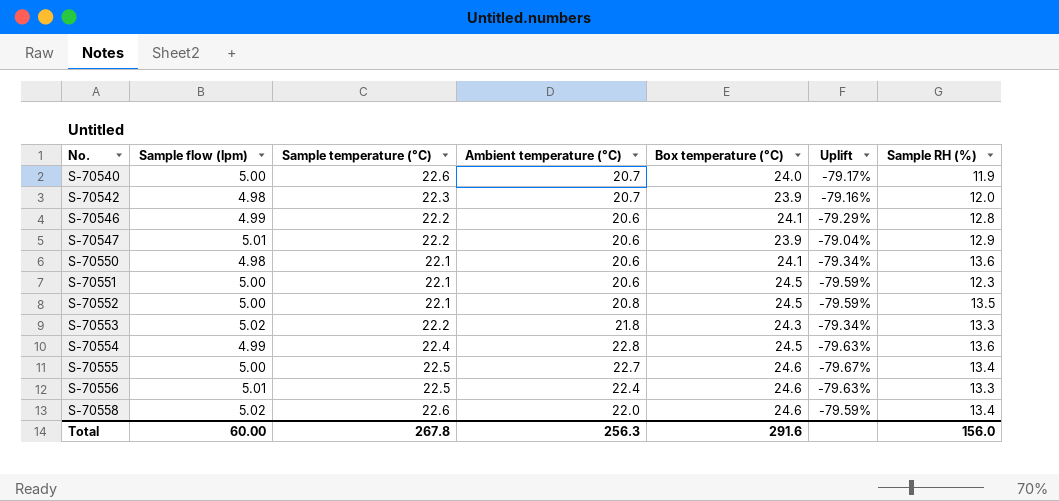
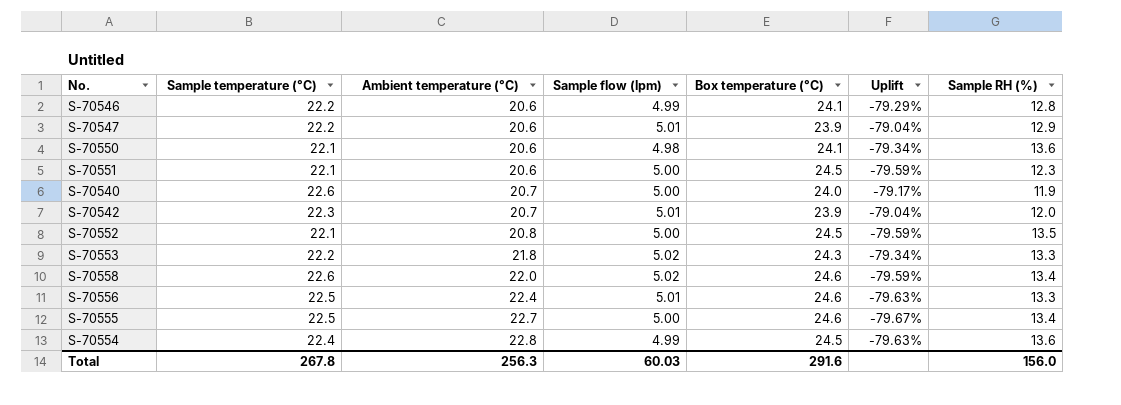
row order: No. ascending -> Ambient temperature (°C) ascending
column Sample flow (lpm) | position: 2 -> 4
S-70542 | Sample flow (lpm): 4.98 -> 5.01
S-70542 | Uplift: -79.16% -> -79.04%
Total | Sample flow (lpm): 60.00 -> 60.03

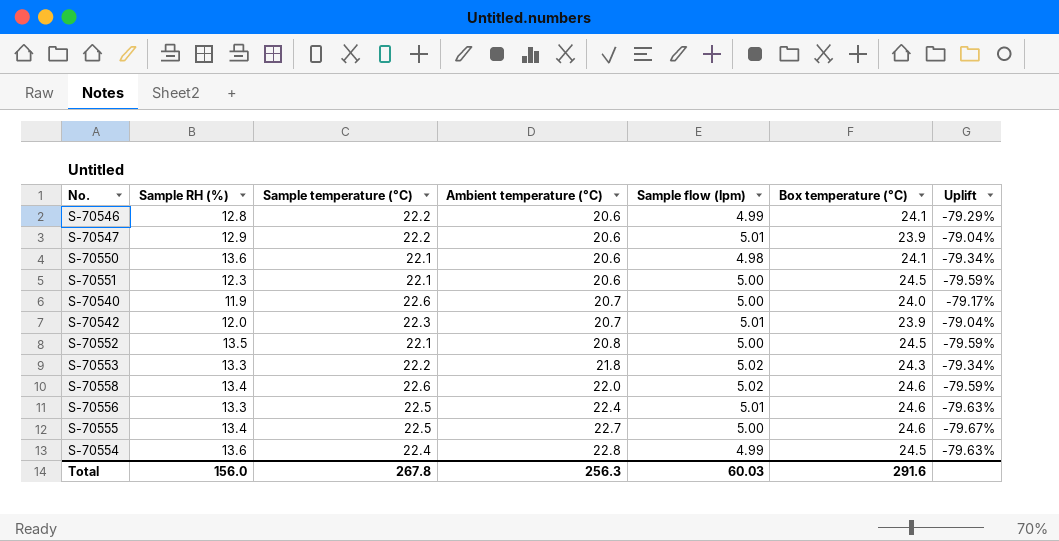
column Sample RH (%) | position: 7 -> 2

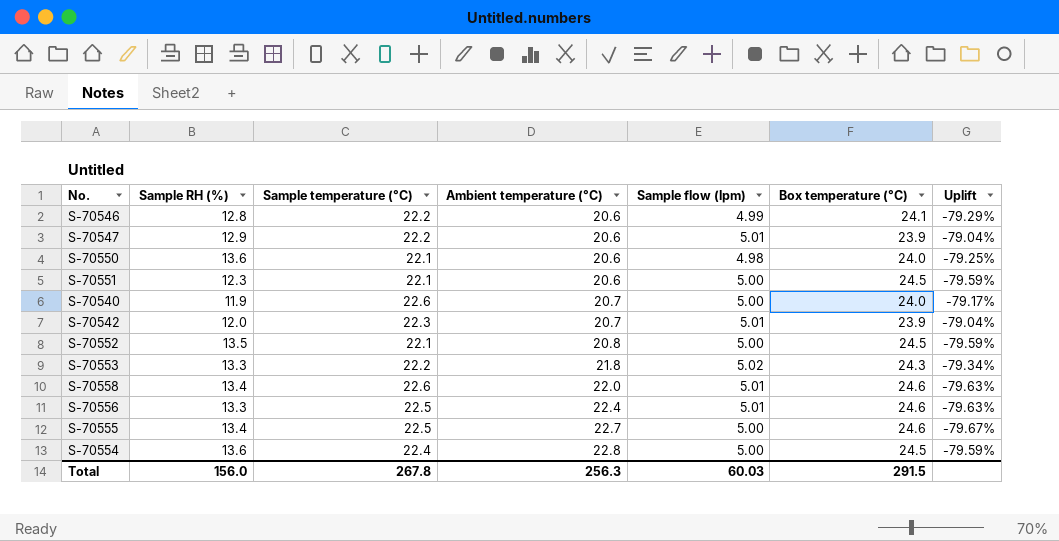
S-70550 | Box temperature (°C): 24.1 -> 24.0
S-70550 | Uplift: -79.34% -> -79.25%
S-70558 | Sample flow (lpm): 5.02 -> 5.01
S-70558 | Uplift: -79.59% -> -79.63%
S-70554 | Sample flow (lpm): 4.99 -> 5.00
S-70554 | Uplift: -79.63% -> -79.59%
Total | Box temperature (°C): 291.6 -> 291.5

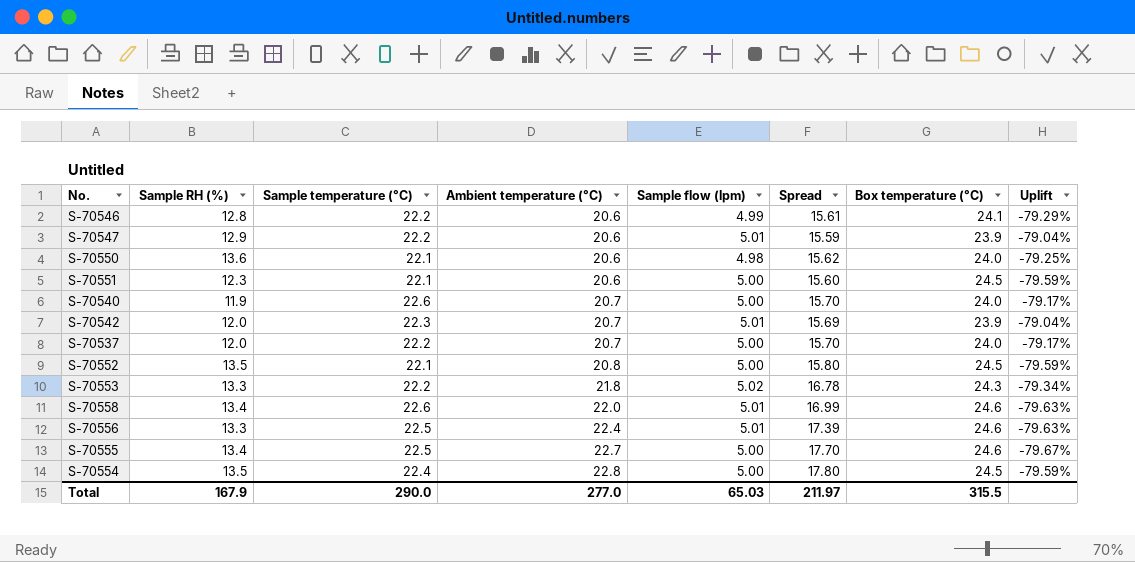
column Spread | formula: none -> [Ambient temperature (°C)] - [Sample flow (lpm)]
row S-70537: none -> 12.0 | 22.2 | 20.7 | 5.00 | 15.70 | 24.0 | -79.17%
S-70554 | Sample RH (%): 13.6 -> 13.5
Total | Sample RH (%): 156.0 -> 167.9
Total | Sample temperature (°C): 267.8 -> 290.0
Total | Ambient temperature (°C): 256.3 -> 277.0
Total | Sample flow (lpm): 60.03 -> 65.03
Total | Box temperature (°C): 291.5 -> 315.5

